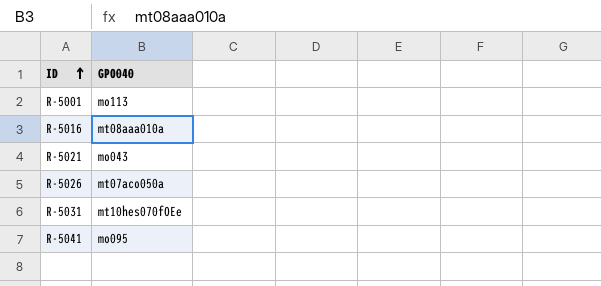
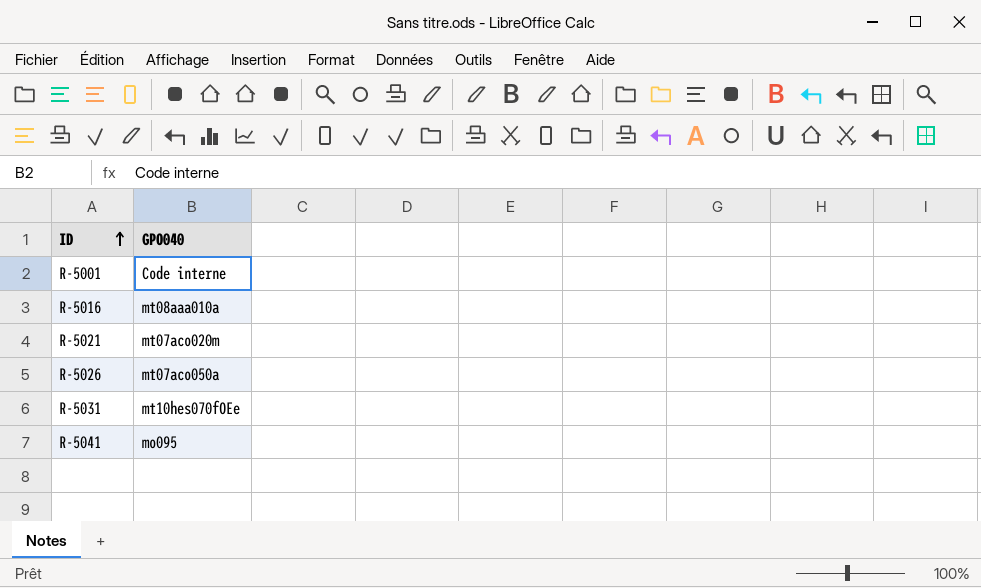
R-5001 | GPO040: mo113 -> Code interne
R-5021 | GPO040: mo043 -> mt07aco020m

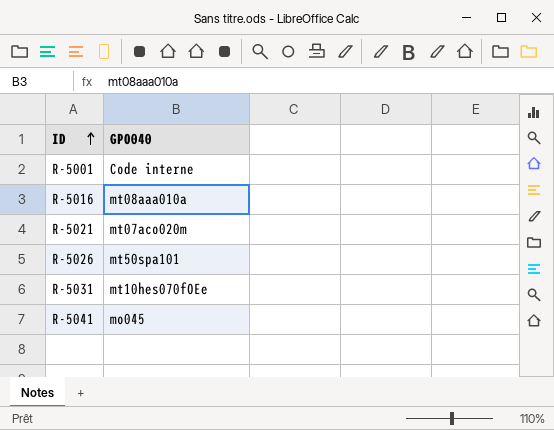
R-5026 | GPO040: mt07aco050a -> mt50spa101
R-5041 | GPO040: mo095 -> mo045

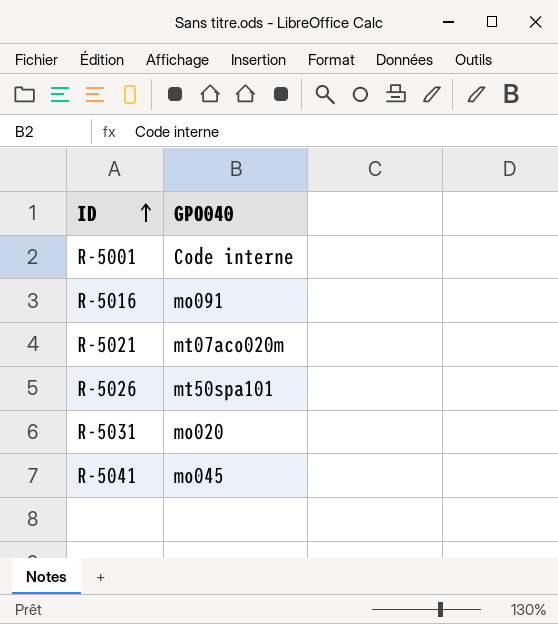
R-5016 | GPO040: mt08aaa010a -> mo091
R-5031 | GPO040: mt10hes070fOEe -> mo020

